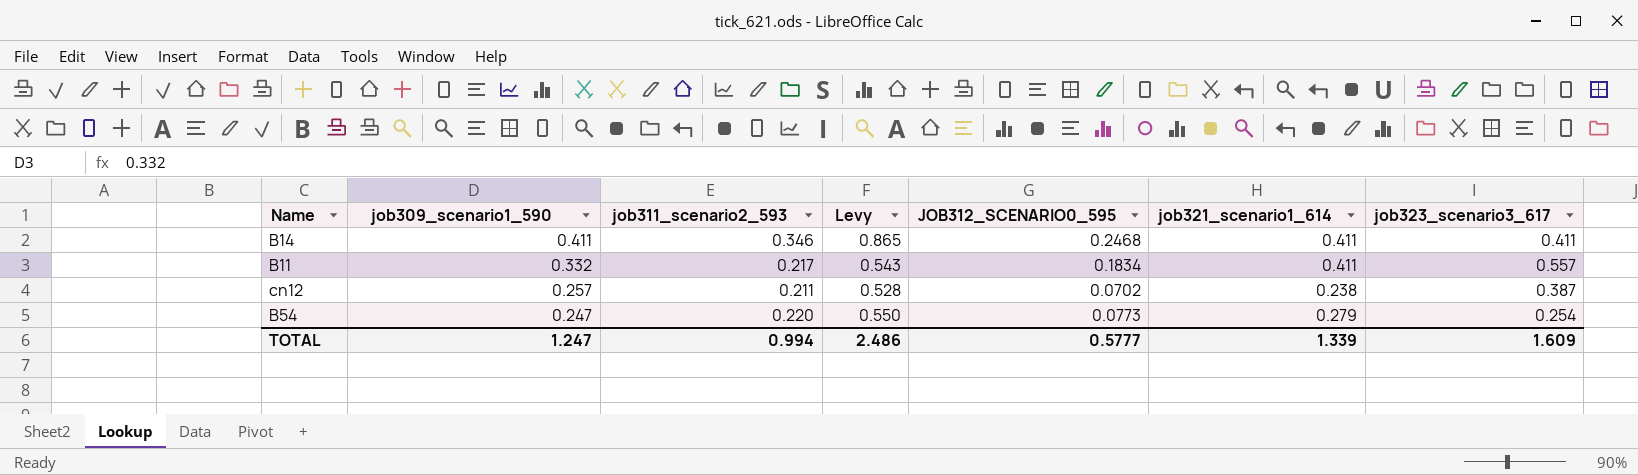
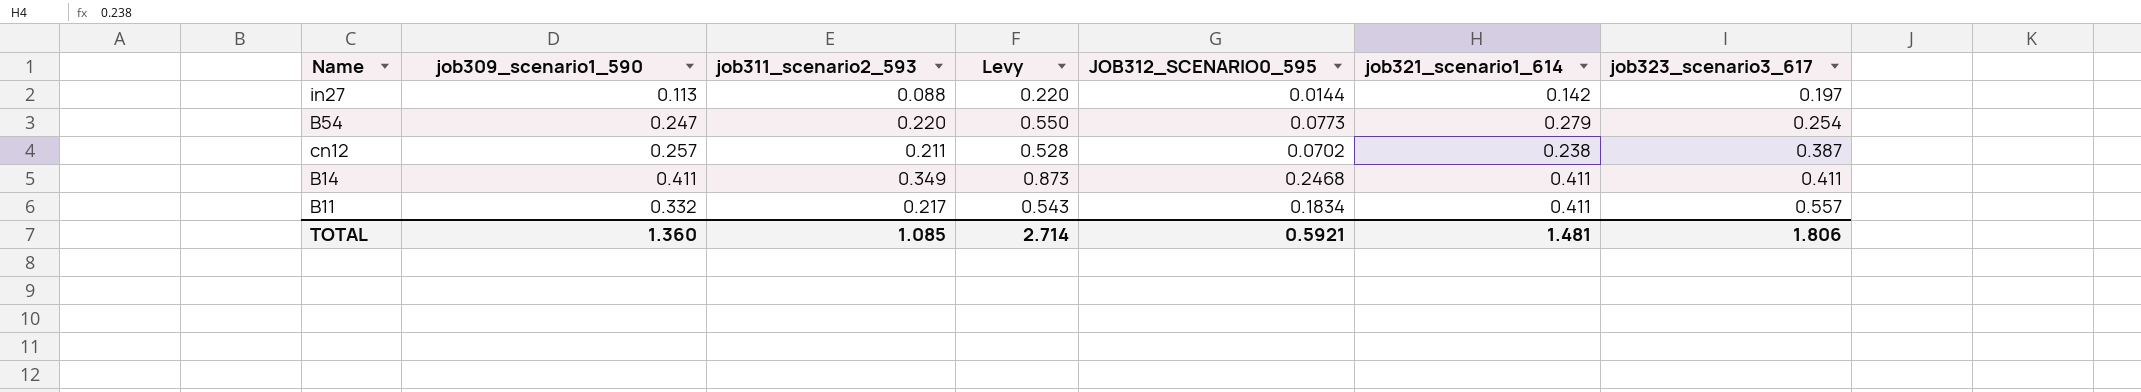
row order: job309_scenario1_590 descending -> job323_scenario3_617 ascending
row in27: none -> 0.113 | 0.088 | 0.220 | 0.0144 | 0.142 | 0.197
B14 | job311_scenario2_593: 0.346 -> 0.349
B14 | Levy: 0.865 -> 0.873
TOTAL | job309_scenario1_590: 1.247 -> 1.360
TOTAL | job311_scenario2_593: 0.994 -> 1.085
TOTAL | Levy: 2.486 -> 2.714
TOTAL | JOB312_SCENARIO0_595: 0.5777 -> 0.5921
TOTAL | job321_scenario1_614: 1.339 -> 1.481
TOTAL | job323_scenario3_617: 1.609 -> 1.806

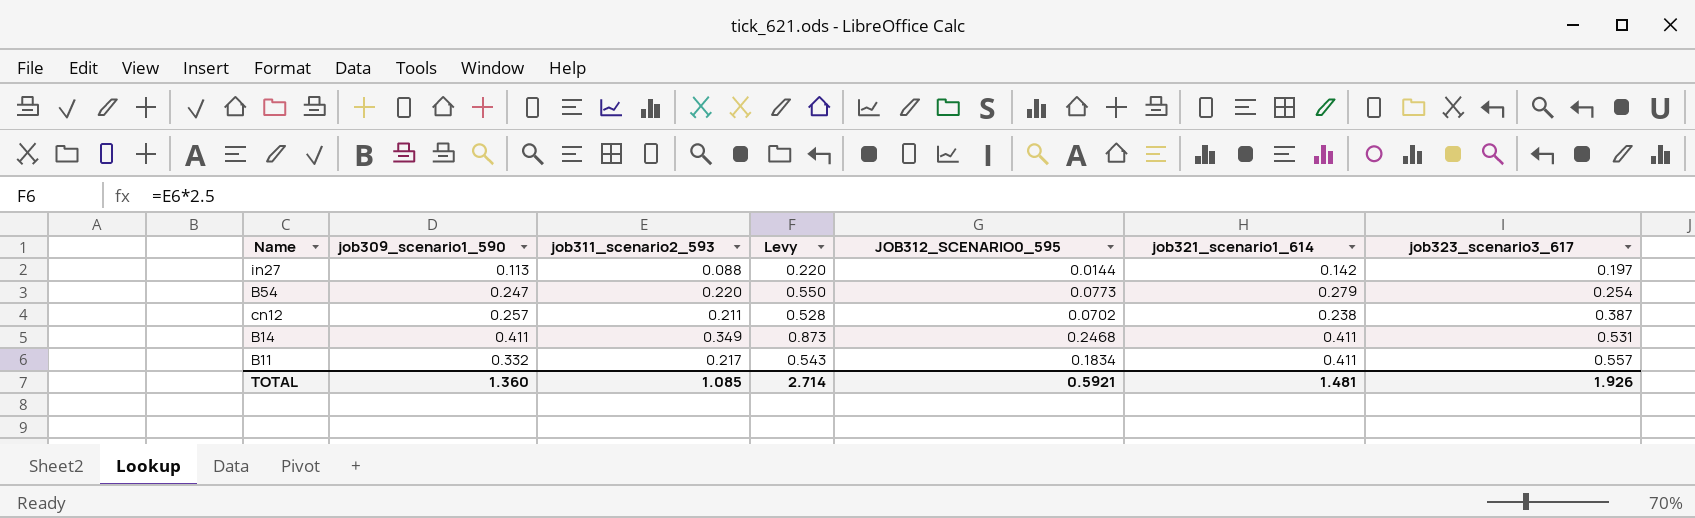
B14 | job323_scenario3_617: 0.411 -> 0.531
TOTAL | job323_scenario3_617: 1.806 -> 1.926

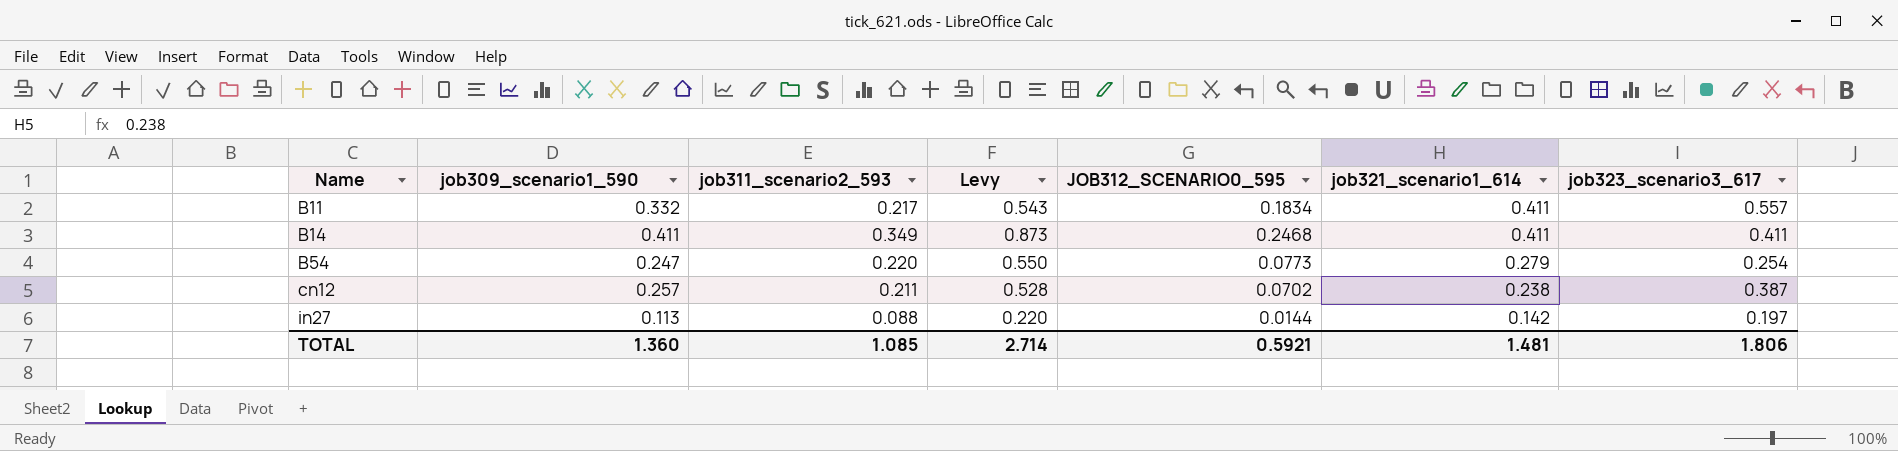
row order: job323_scenario3_617 ascending -> Name ascending
B14 | job323_scenario3_617: 0.531 -> 0.411
TOTAL | job323_scenario3_617: 1.926 -> 1.806

